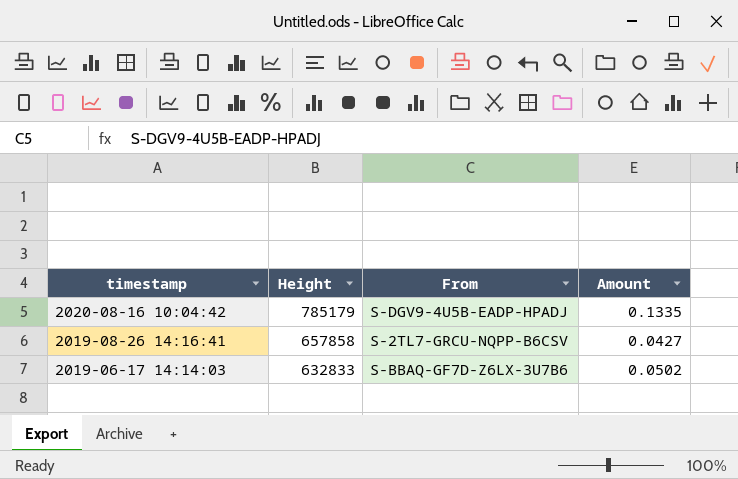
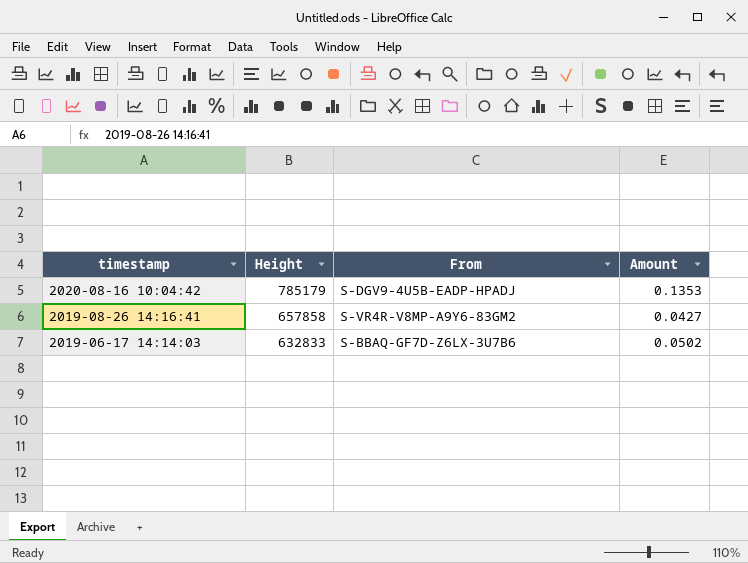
2020-08-16 10:04:42 | Amount: 0.1335 -> 0.1353
2019-08-26 14:16:41 | From: S-2TL7-GRCU-NQPP-B6CSV -> S-VR4R-V8MP-A9Y6-83GM2

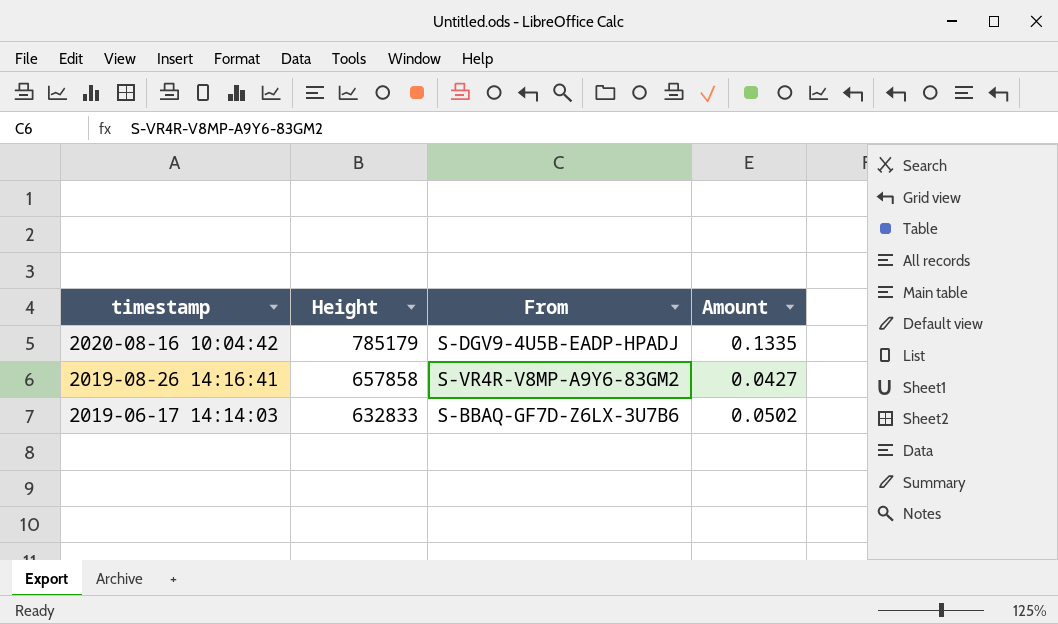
2020-08-16 10:04:42 | Amount: 0.1353 -> 0.1335

